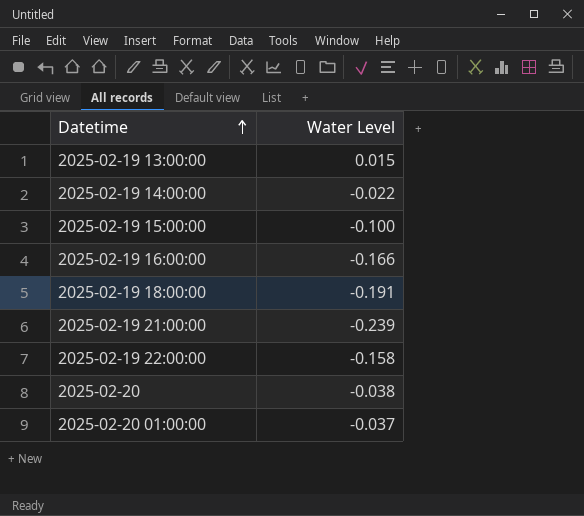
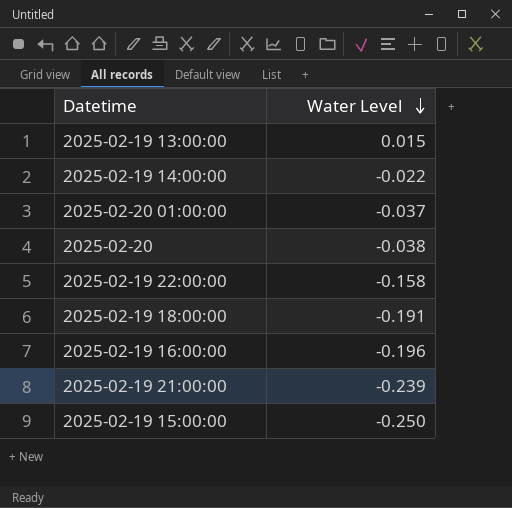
row order: Datetime ascending -> Water Level descending
2025-02-19 16:00:00 | Water Level: -0.166 -> -0.196
2025-02-19 15:00:00 | Water Level: -0.100 -> -0.250

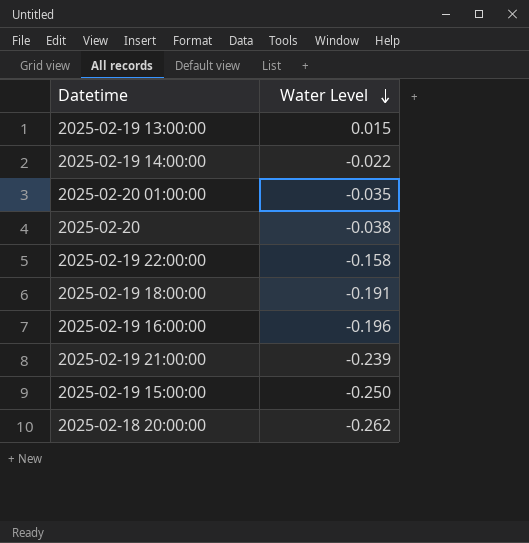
2025-02-20 01:00:00 | Water Level: -0.037 -> -0.035
row 2025-02-18 20:00:00: none -> -0.262

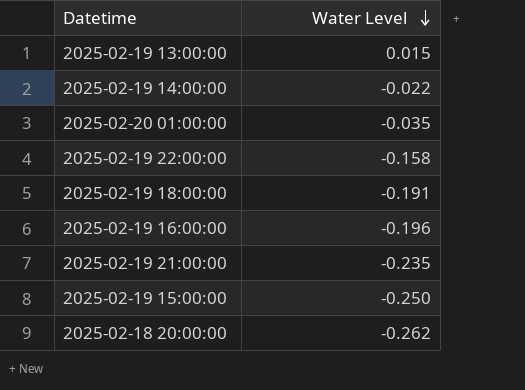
row 2025-02-20: -0.038 -> none
2025-02-19 21:00:00 | Water Level: -0.239 -> -0.235

